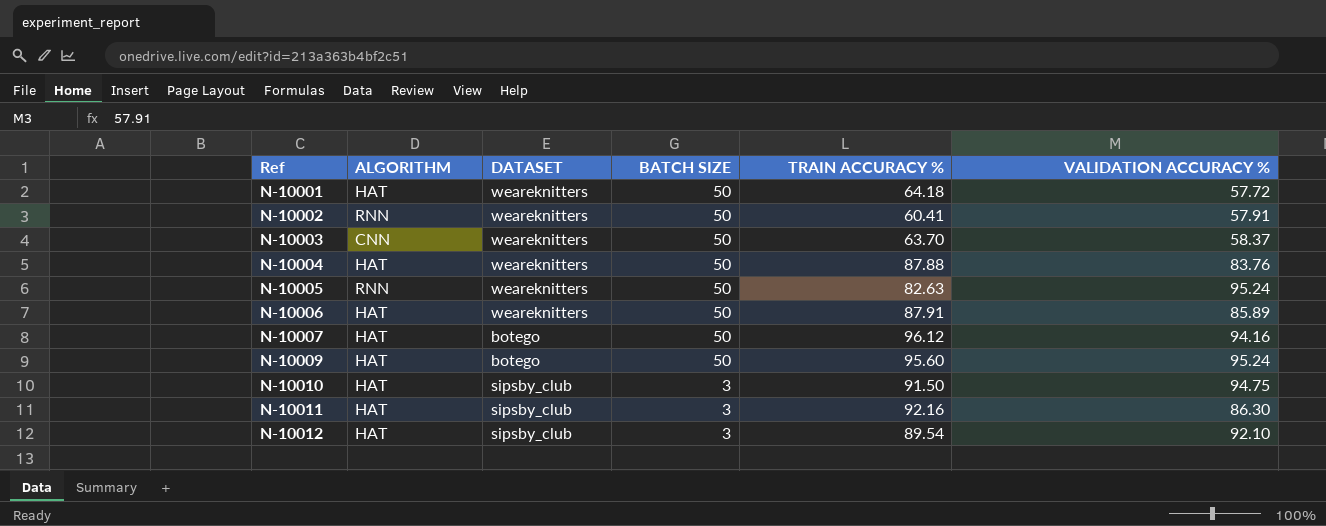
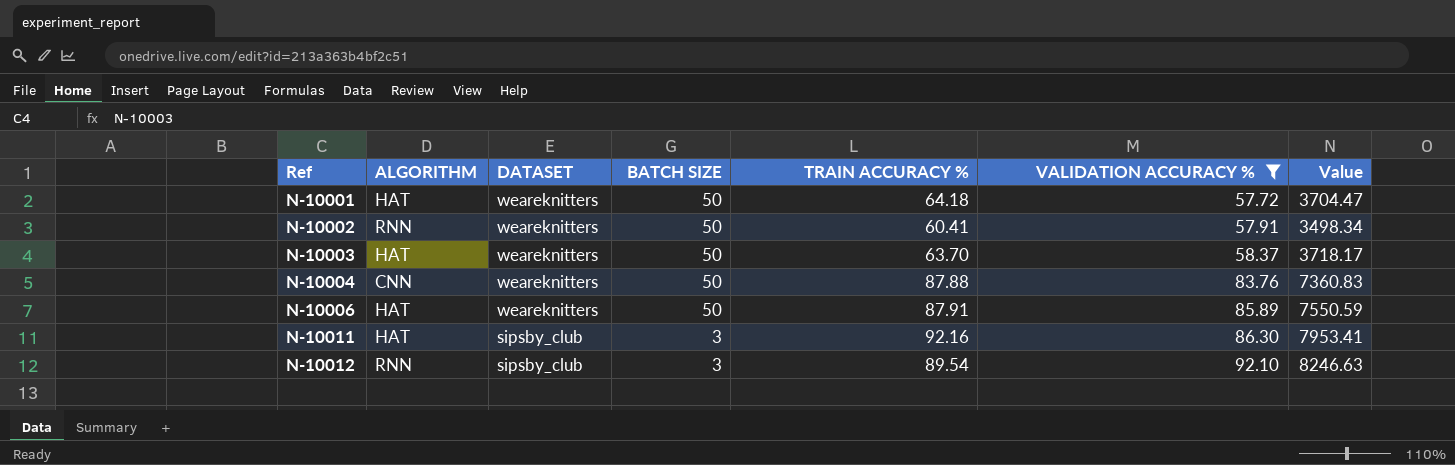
filter: none -> VALIDATION ACCURACY % <= 92.10
column Value | formula: none -> [TRAIN ACCURACY %] * [VALIDATION ACCURACY %]
N-10003 | ALGORITHM: CNN -> HAT
N-10004 | ALGORITHM: HAT -> CNN
N-10012 | ALGORITHM: HAT -> RNN

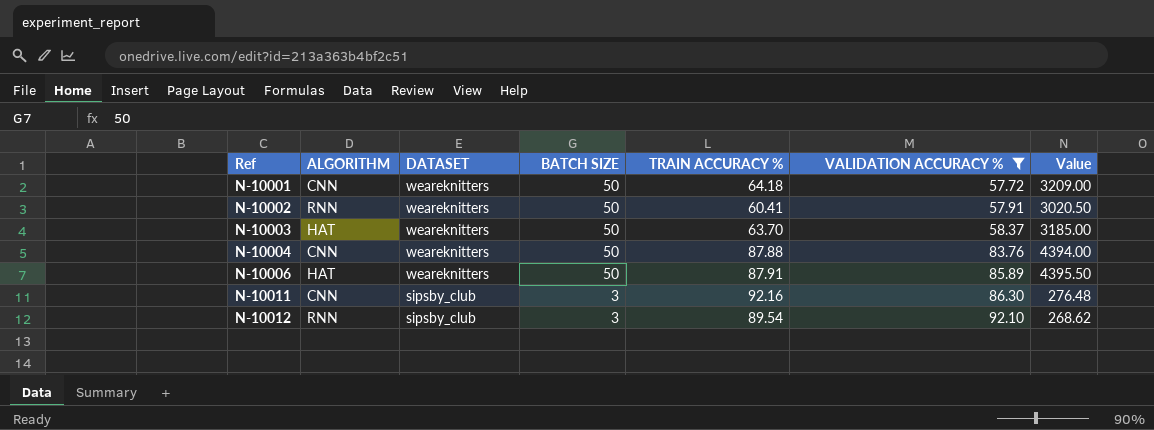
column Value | formula: [TRAIN ACCURACY %] * [VALIDATION ACCURACY %] -> [BATCH SIZE] * [TRAIN ACCURACY %]
N-10001 | ALGORITHM: HAT -> CNN
N-10011 | ALGORITHM: HAT -> CNN

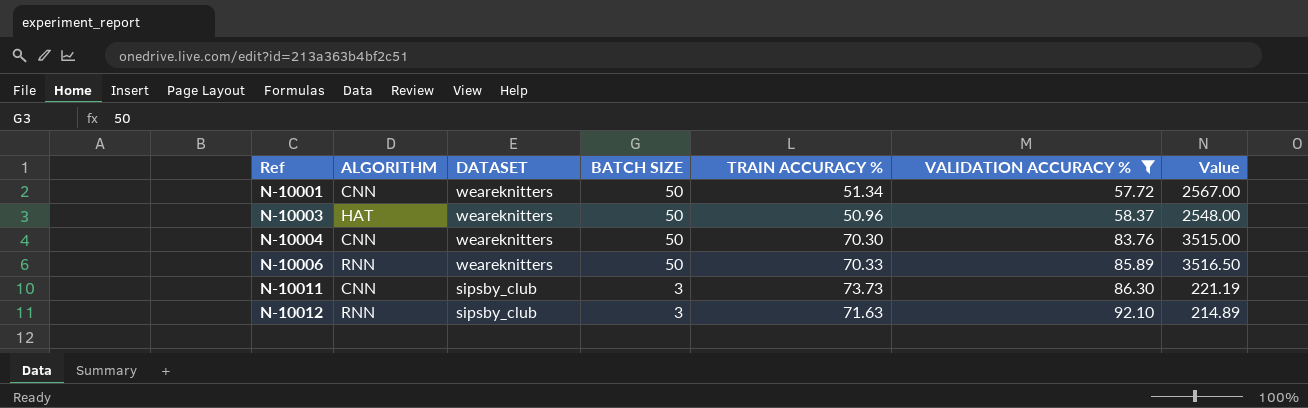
row N-10002: RNN | weareknitters | 50 | 60.41 | 57.91 | 3020.50 -> none
N-10001 | TRAIN ACCURACY %: 64.18 -> 51.34
N-10001 | Value: 3209.00 -> 2567.00
N-10003 | TRAIN ACCURACY %: 63.70 -> 50.96
N-10003 | Value: 3185.00 -> 2548.00
N-10004 | TRAIN ACCURACY %: 87.88 -> 70.30
N-10004 | Value: 4394.00 -> 3515.00
N-10006 | ALGORITHM: HAT -> RNN
N-10006 | TRAIN ACCURACY %: 87.91 -> 70.33
N-10006 | Value: 4395.50 -> 3516.50
N-10011 | TRAIN ACCURACY %: 92.16 -> 73.73
N-10011 | Value: 276.48 -> 221.19
N-10012 | TRAIN ACCURACY %: 89.54 -> 71.63
N-10012 | Value: 268.62 -> 214.89

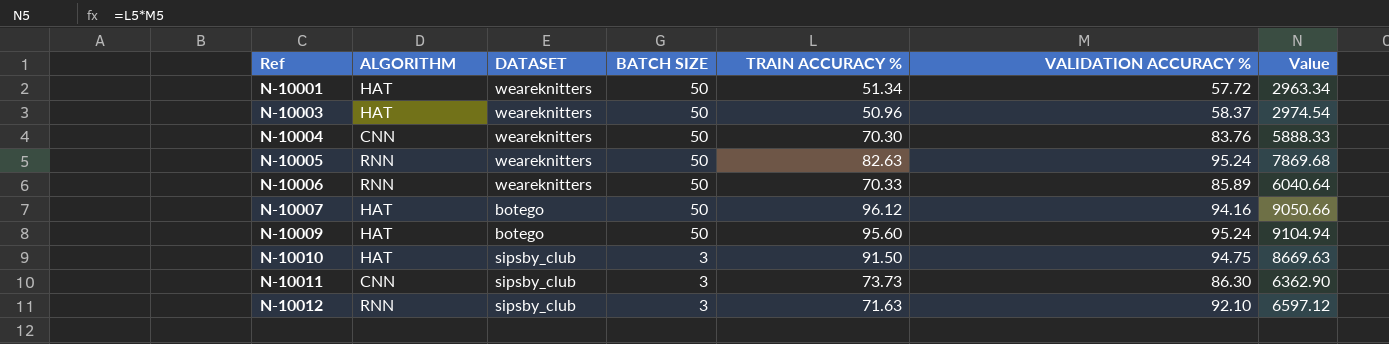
filter: VALIDATION ACCURACY % <= 92.10 -> none
column Value | formula: [BATCH SIZE] * [TRAIN ACCURACY %] -> [TRAIN ACCURACY %] * [VALIDATION ACCURACY %]
N-10001 | ALGORITHM: CNN -> HAT

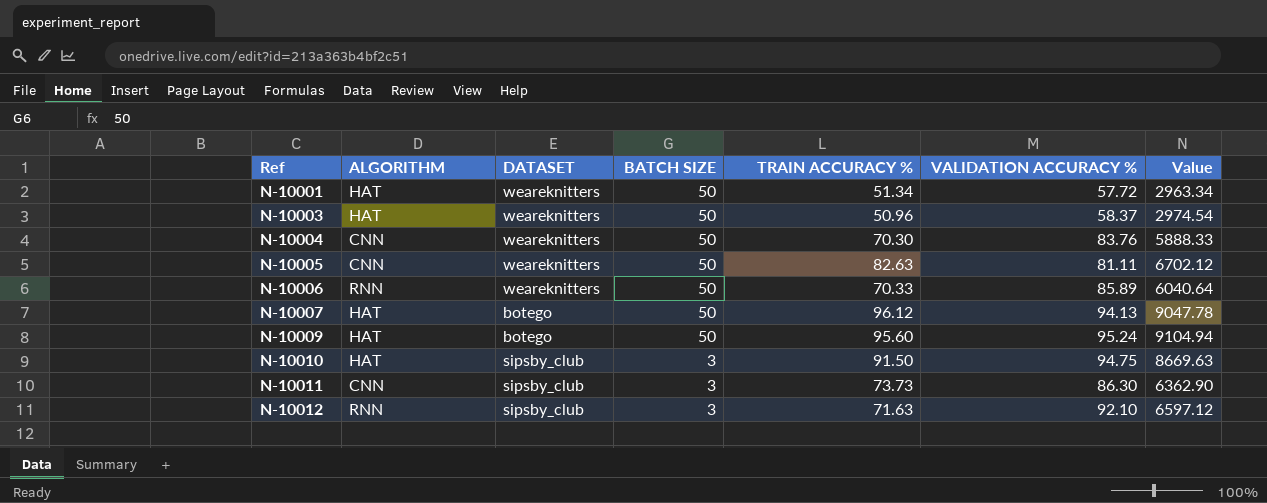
N-10005 | ALGORITHM: RNN -> CNN
N-10005 | VALIDATION ACCURACY %: 95.24 -> 81.11
N-10005 | Value: 7869.68 -> 6702.12
N-10007 | VALIDATION ACCURACY %: 94.16 -> 94.13
N-10007 | Value: 9050.66 -> 9047.78

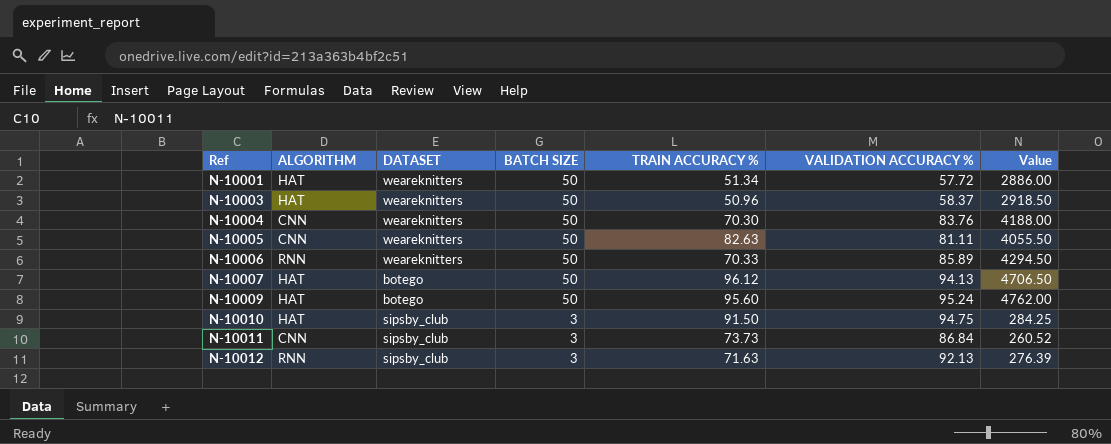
column Value | formula: [TRAIN ACCURACY %] * [VALIDATION ACCURACY %] -> [BATCH SIZE] * [VALIDATION ACCURACY %]
N-10011 | VALIDATION ACCURACY %: 86.30 -> 86.84
N-10012 | VALIDATION ACCURACY %: 92.10 -> 92.13

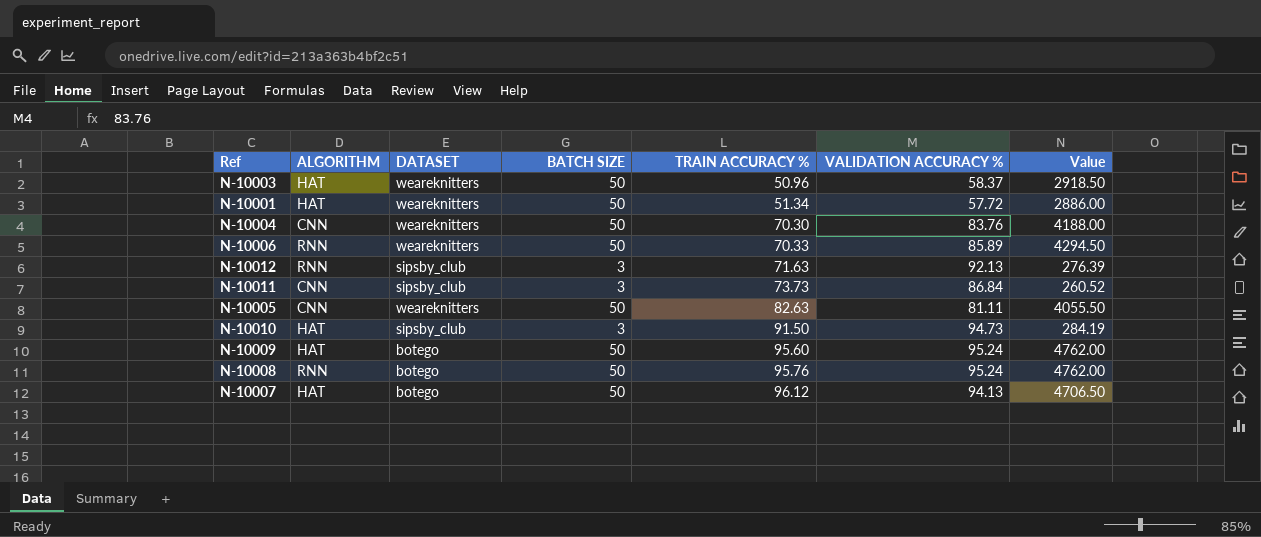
row order: Ref ascending -> TRAIN ACCURACY % ascending
N-10010 | VALIDATION ACCURACY %: 94.75 -> 94.73
N-10010 | Value: 284.25 -> 284.19
row N-10008: none -> RNN | botego | 50 | 95.76 | 95.24 | 4762.00

